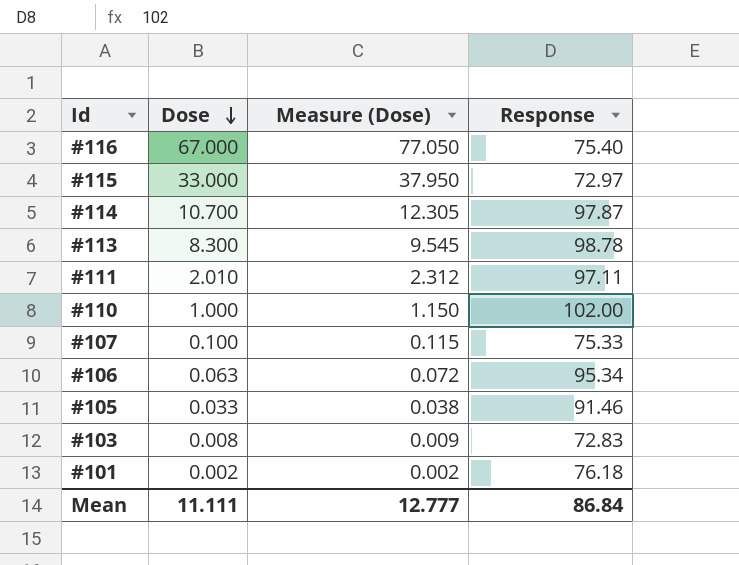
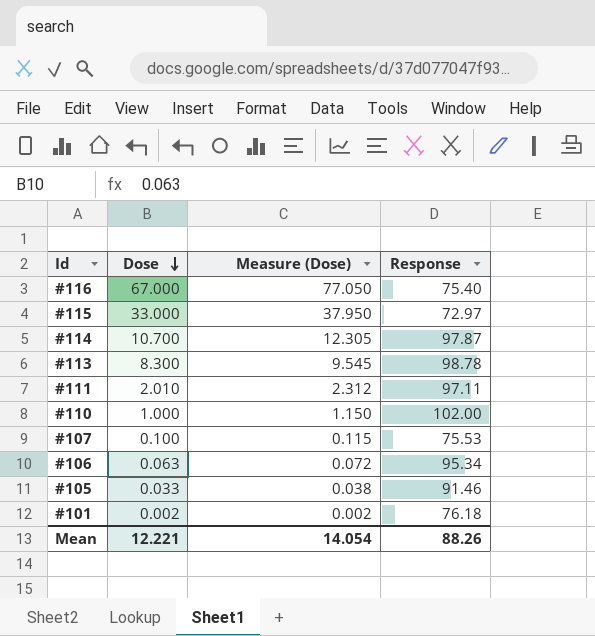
row #103: 0.008 | 0.009 | 72.83 -> none
#107 | Response: 75.33 -> 75.53
Mean | Dose: 11.111 -> 12.221
Mean | Measure (Dose): 12.777 -> 14.054
Mean | Response: 86.84 -> 88.26

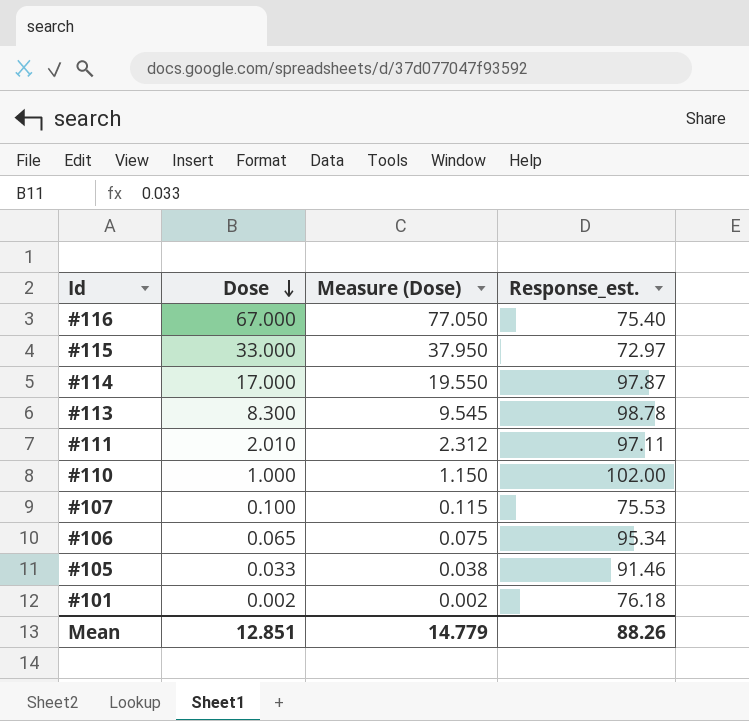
column name: Response -> Response_est.
#114 | Dose: 10.700 -> 17.000
#114 | Measure (Dose): 12.305 -> 19.550
#106 | Dose: 0.063 -> 0.065
#106 | Measure (Dose): 0.072 -> 0.075
Mean | Dose: 12.221 -> 12.851
Mean | Measure (Dose): 14.054 -> 14.779

